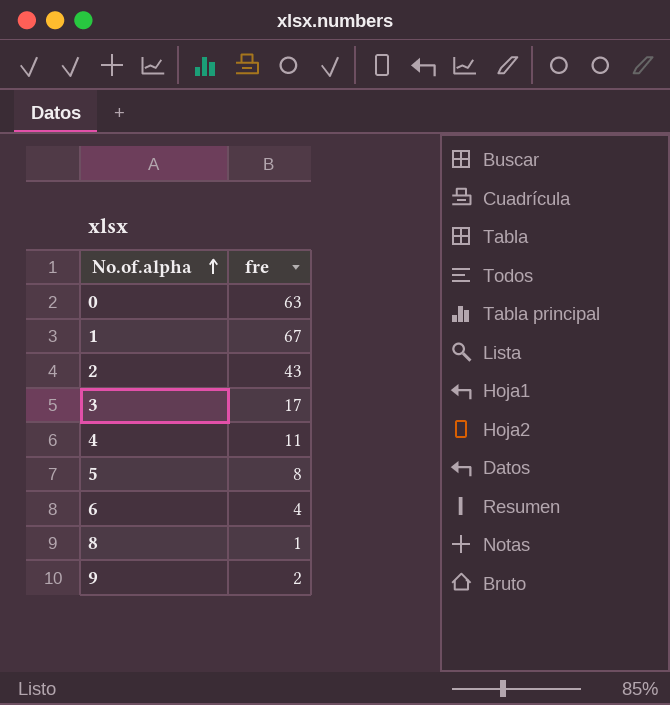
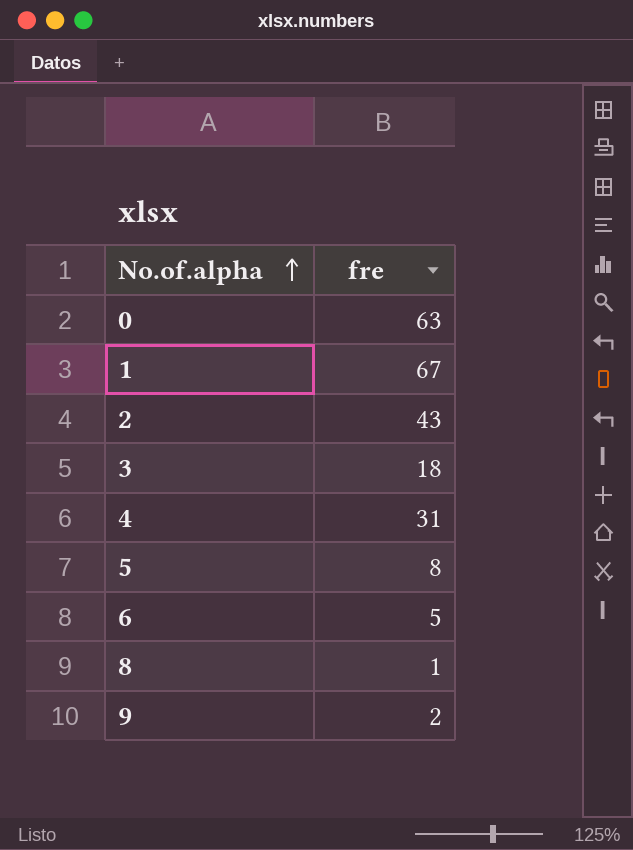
3 | fre: 17 -> 18
4 | fre: 11 -> 31
6 | fre: 4 -> 5

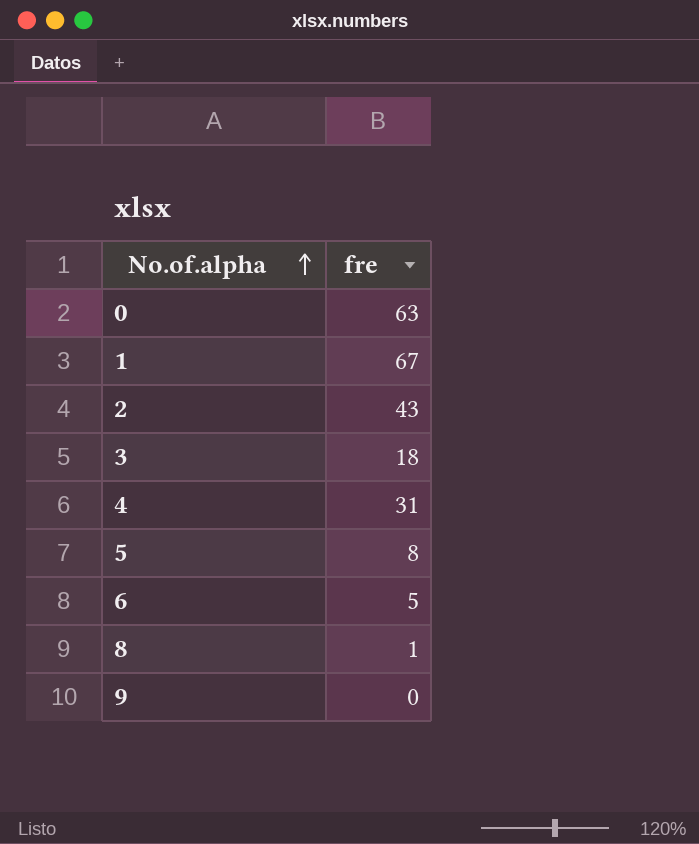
9 | fre: 2 -> 0

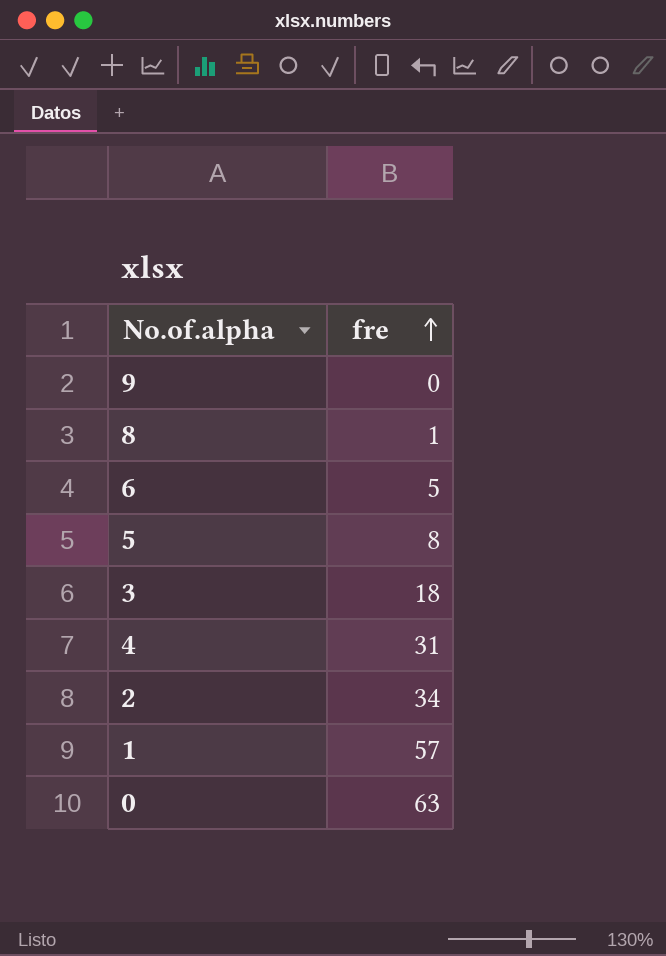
row order: No.of.alpha ascending -> fre ascending
2 | fre: 43 -> 34
1 | fre: 67 -> 57

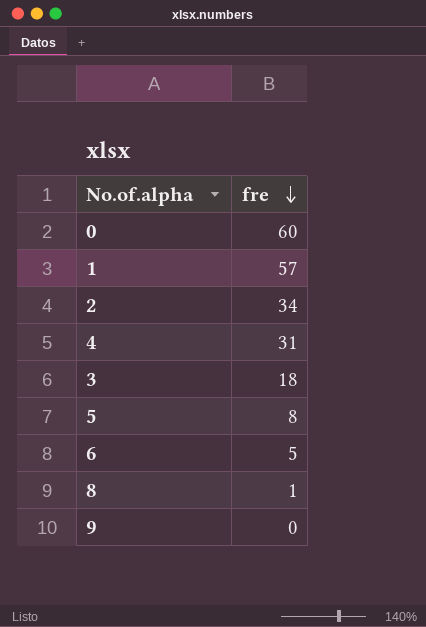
row order: fre ascending -> fre descending
0 | fre: 63 -> 60

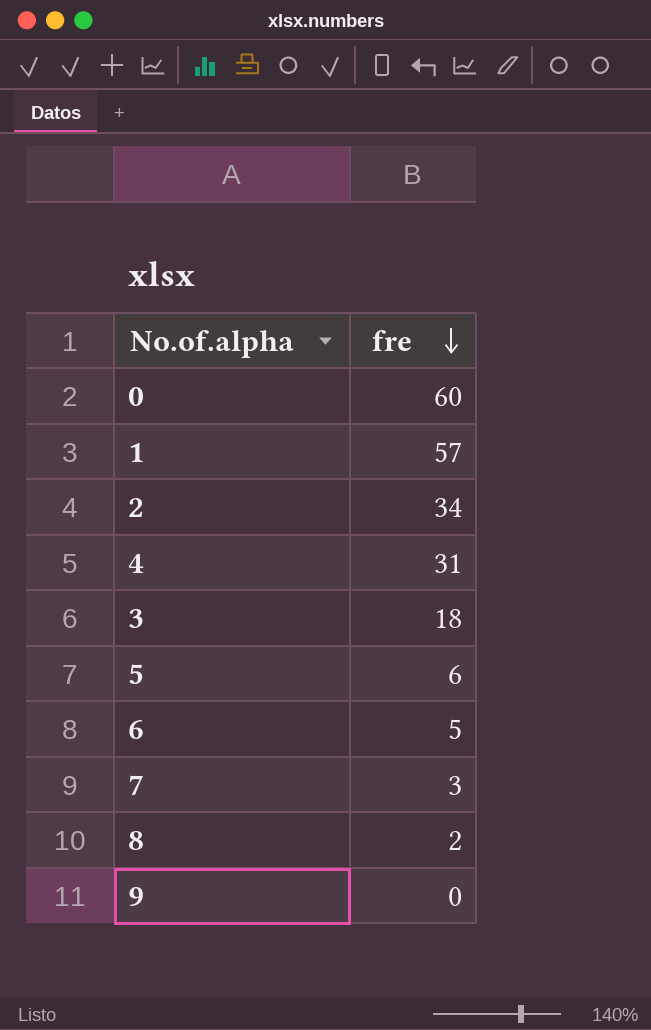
5 | fre: 8 -> 6
row 7: none -> 3
8 | fre: 1 -> 2

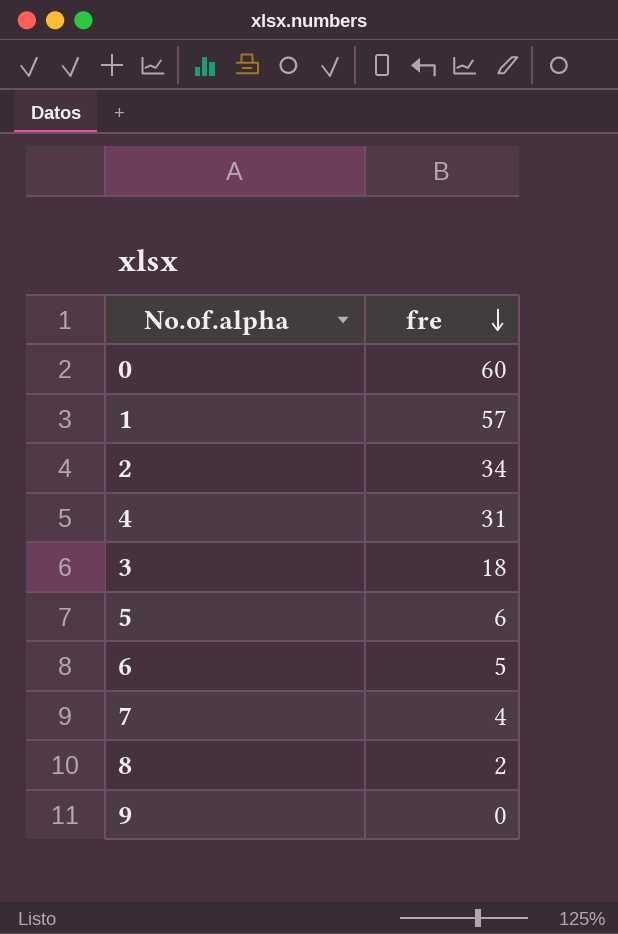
7 | fre: 3 -> 4

